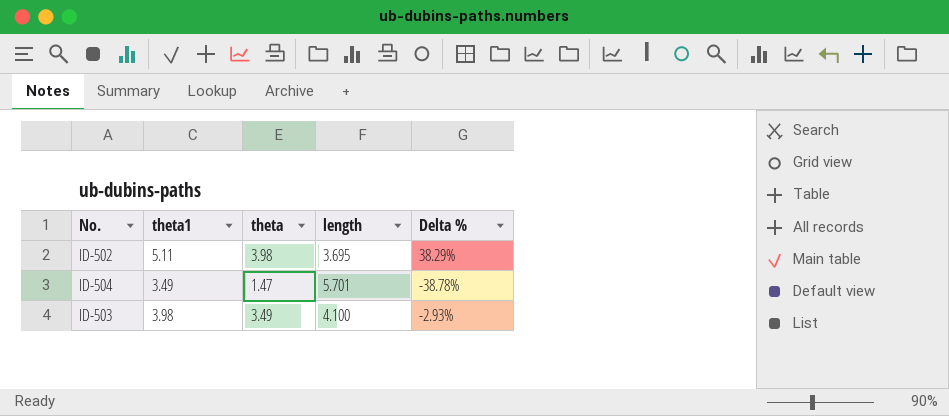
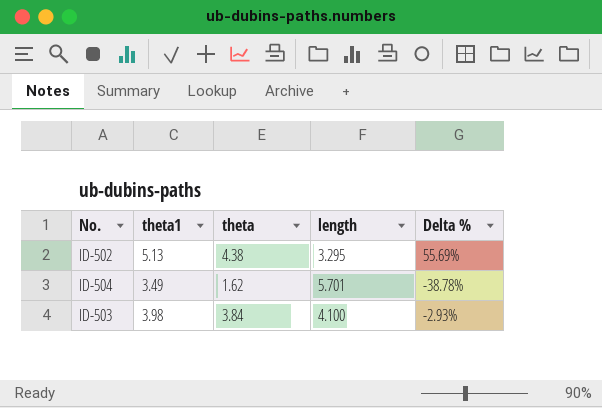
ID-502 | theta1: 5.11 -> 5.13
ID-502 | theta: 3.98 -> 4.38
ID-502 | length: 3.695 -> 3.295
ID-502 | Delta %: 38.29% -> 55.69%
ID-504 | theta: 1.47 -> 1.62
ID-503 | theta: 3.49 -> 3.84

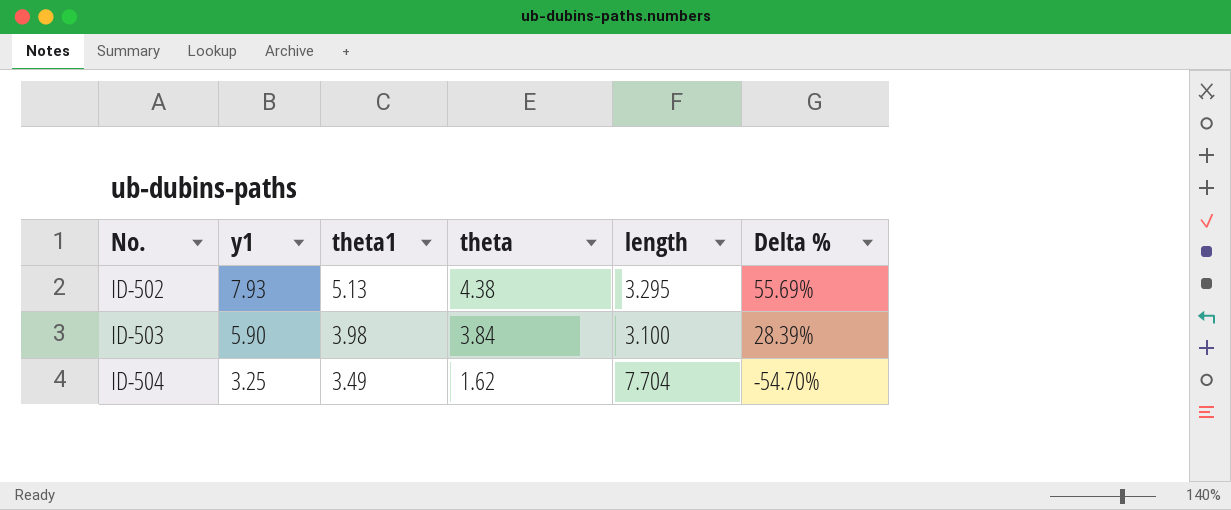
row order: none -> No. ascending
column y1 | position: none -> 2
ID-503 | length: 4.100 -> 3.100
ID-503 | Delta %: -2.93% -> 28.39%
ID-504 | length: 5.701 -> 7.704
ID-504 | Delta %: -38.78% -> -54.70%

